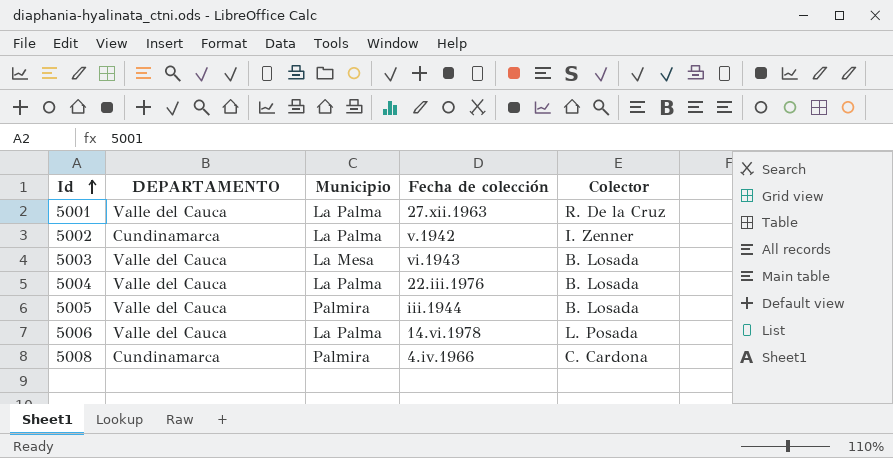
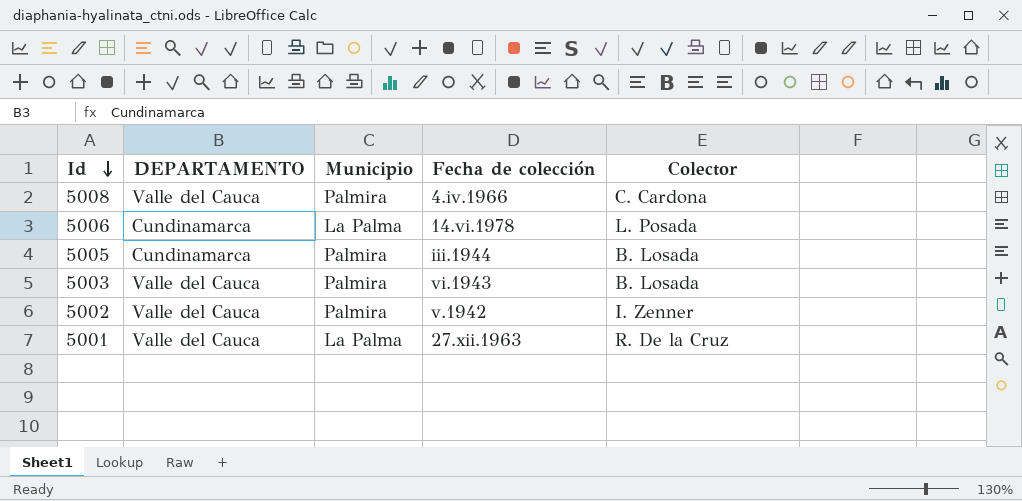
row order: Id ascending -> Id descending
row 5004: Valle del Cauca | La Palma | 22.iii.1976 | B. Losada -> none
5008 | DEPARTAMENTO: Cundinamarca -> Valle del Cauca
5006 | DEPARTAMENTO: Valle del Cauca -> Cundinamarca
5005 | DEPARTAMENTO: Valle del Cauca -> Cundinamarca
5003 | Municipio: La Mesa -> Palmira
5002 | DEPARTAMENTO: Cundinamarca -> Valle del Cauca
5002 | Municipio: La Palma -> Palmira

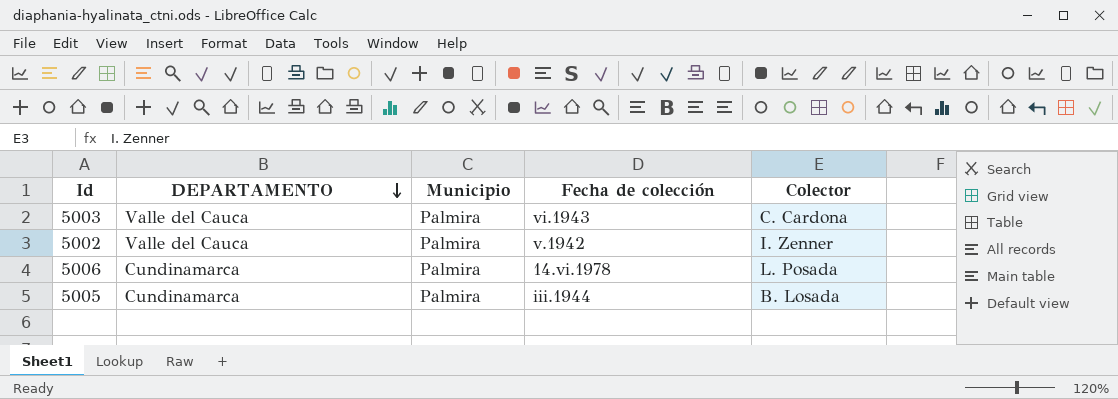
row order: Id descending -> DEPARTAMENTO descending
row 5008: Valle del Cauca | Palmira | 4.iv.1966 | C. Cardona -> none
row 5001: Valle del Cauca | La Palma | 27.xii.1963 | R. De la Cruz -> none
5003 | Colector: B. Losada -> C. Cardona
5006 | Municipio: La Palma -> Palmira

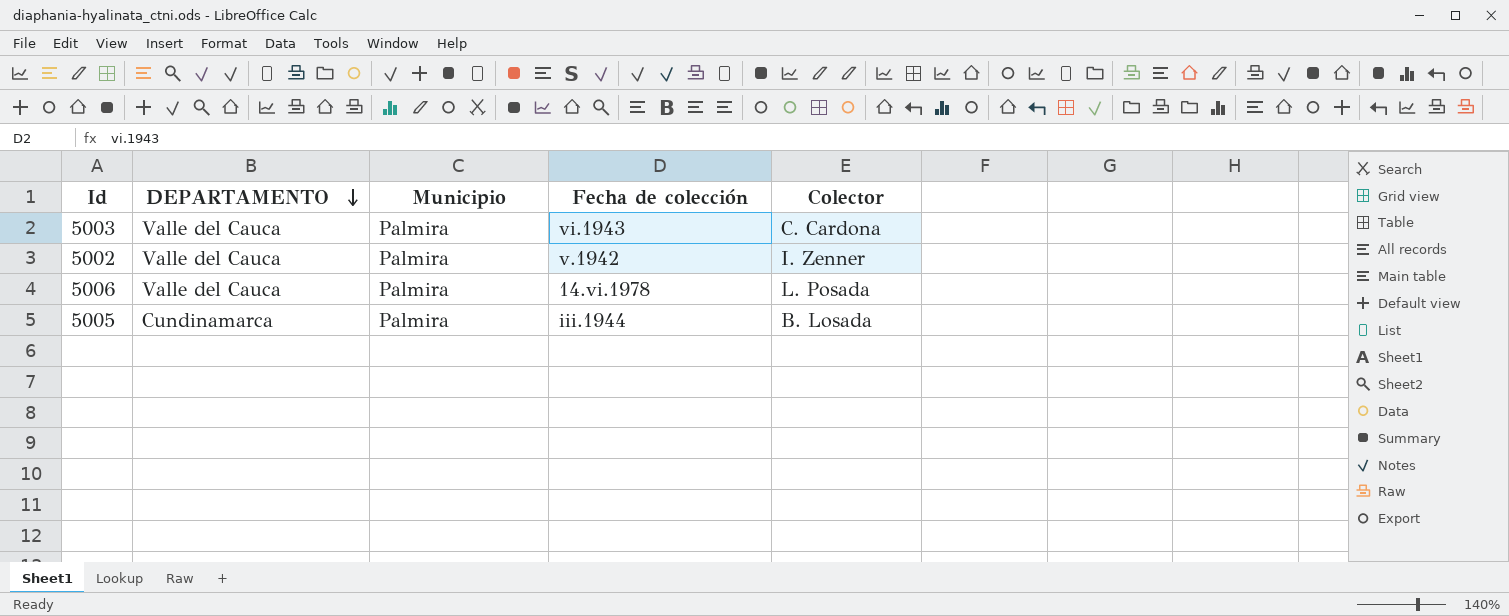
5006 | DEPARTAMENTO: Cundinamarca -> Valle del Cauca

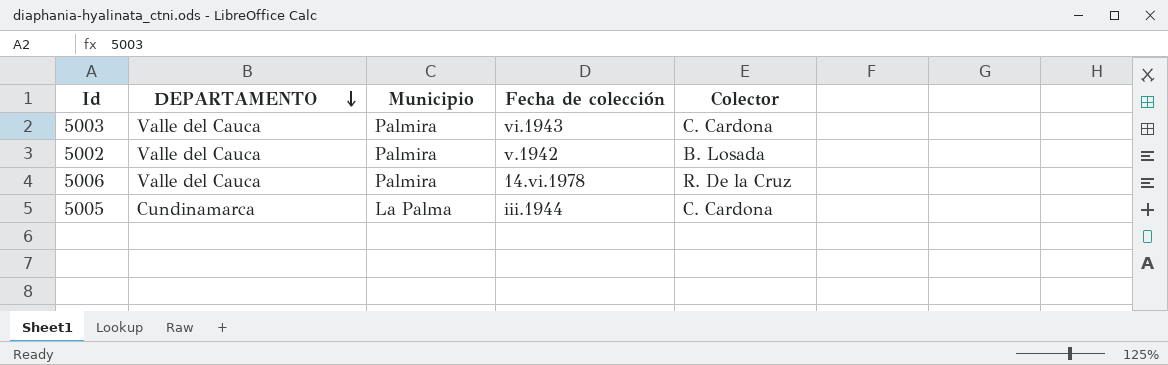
5002 | Colector: I. Zenner -> B. Losada
5006 | Colector: L. Posada -> R. De la Cruz
5005 | Municipio: Palmira -> La Palma
5005 | Colector: B. Losada -> C. Cardona

